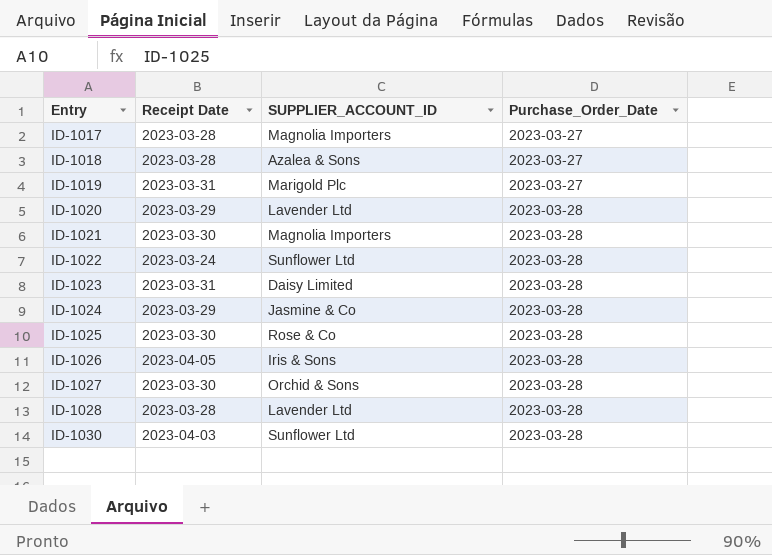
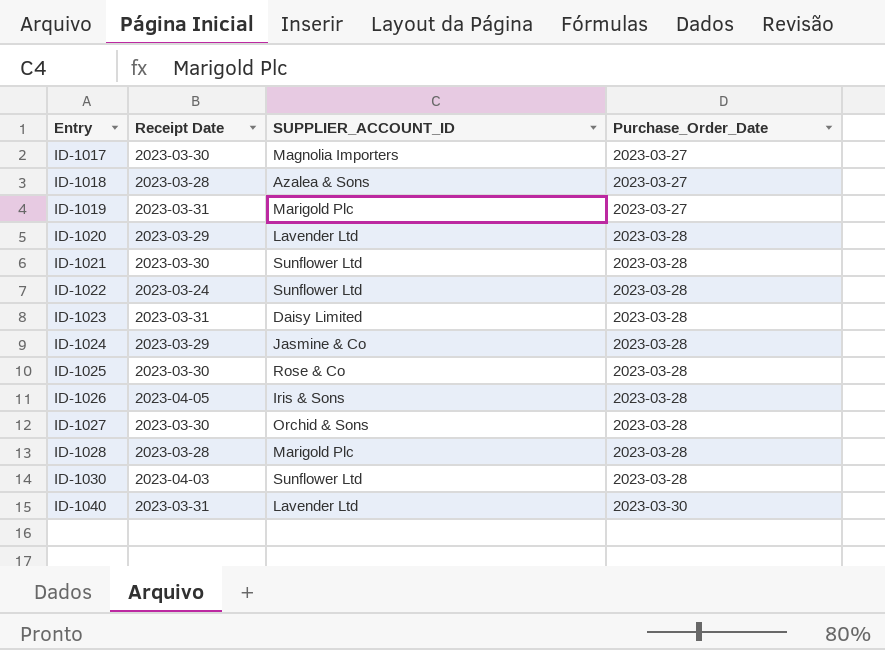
ID-1017 | Receipt Date: 2023-03-28 -> 2023-03-30
ID-1021 | SUPPLIER_ACCOUNT_ID: Magnolia Importers -> Sunflower Ltd
ID-1028 | SUPPLIER_ACCOUNT_ID: Lavender Ltd -> Marigold Plc
row ID-1040: none -> 2023-03-31 | Lavender Ltd | 2023-03-30

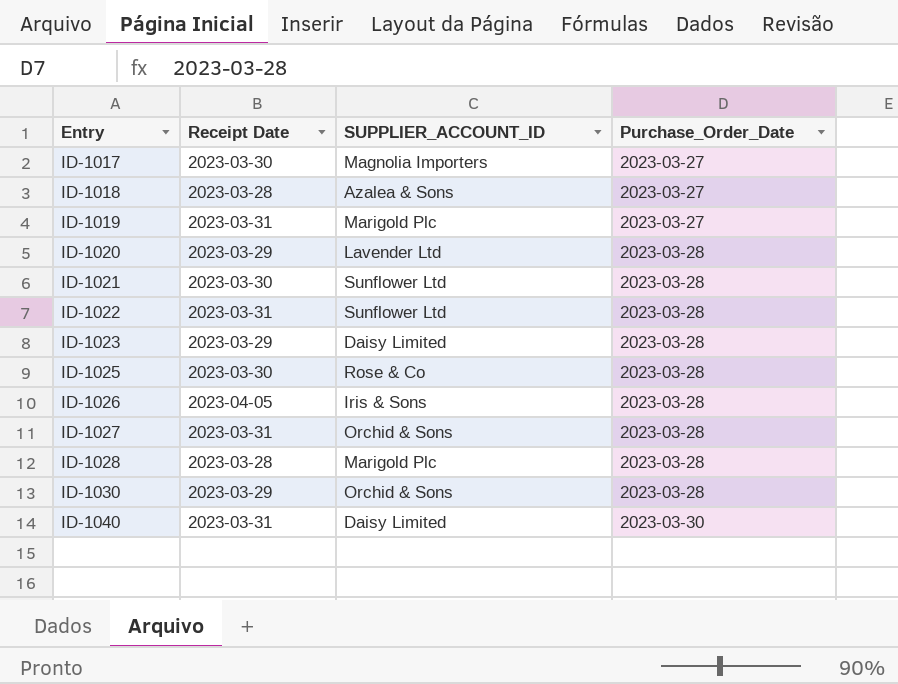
row ID-1024: 2023-03-29 | Jasmine & Co | 2023-03-28 -> none
ID-1022 | Receipt Date: 2023-03-24 -> 2023-03-31
ID-1023 | Receipt Date: 2023-03-31 -> 2023-03-29
ID-1027 | Receipt Date: 2023-03-30 -> 2023-03-31
ID-1030 | Receipt Date: 2023-04-03 -> 2023-03-29
ID-1030 | SUPPLIER_ACCOUNT_ID: Sunflower Ltd -> Orchid & Sons
ID-1040 | SUPPLIER_ACCOUNT_ID: Lavender Ltd -> Daisy Limited

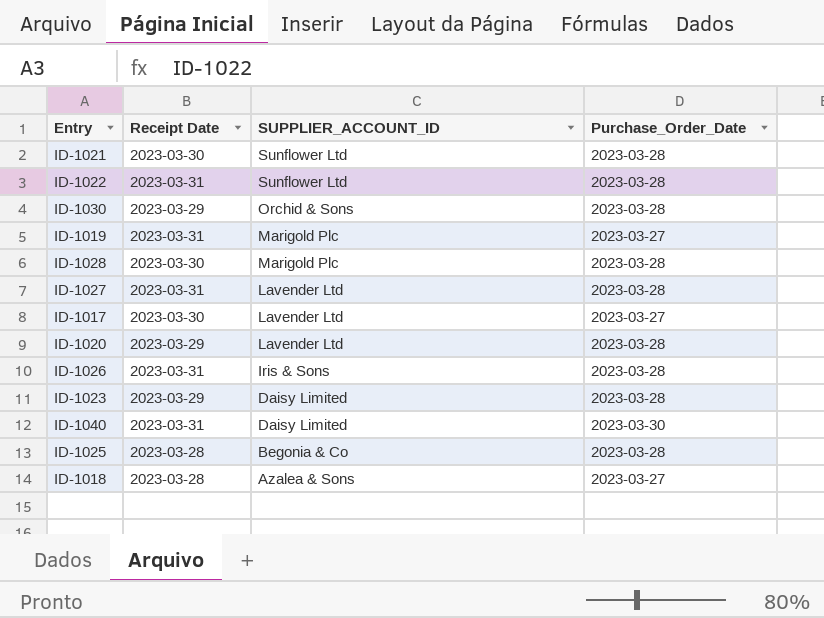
row order: Entry ascending -> SUPPLIER_ACCOUNT_ID descending
ID-1028 | Receipt Date: 2023-03-28 -> 2023-03-30
ID-1027 | SUPPLIER_ACCOUNT_ID: Orchid & Sons -> Lavender Ltd
ID-1017 | SUPPLIER_ACCOUNT_ID: Magnolia Importers -> Lavender Ltd
ID-1026 | Receipt Date: 2023-04-05 -> 2023-03-31
ID-1025 | Receipt Date: 2023-03-30 -> 2023-03-28
ID-1025 | SUPPLIER_ACCOUNT_ID: Rose & Co -> Begonia & Co

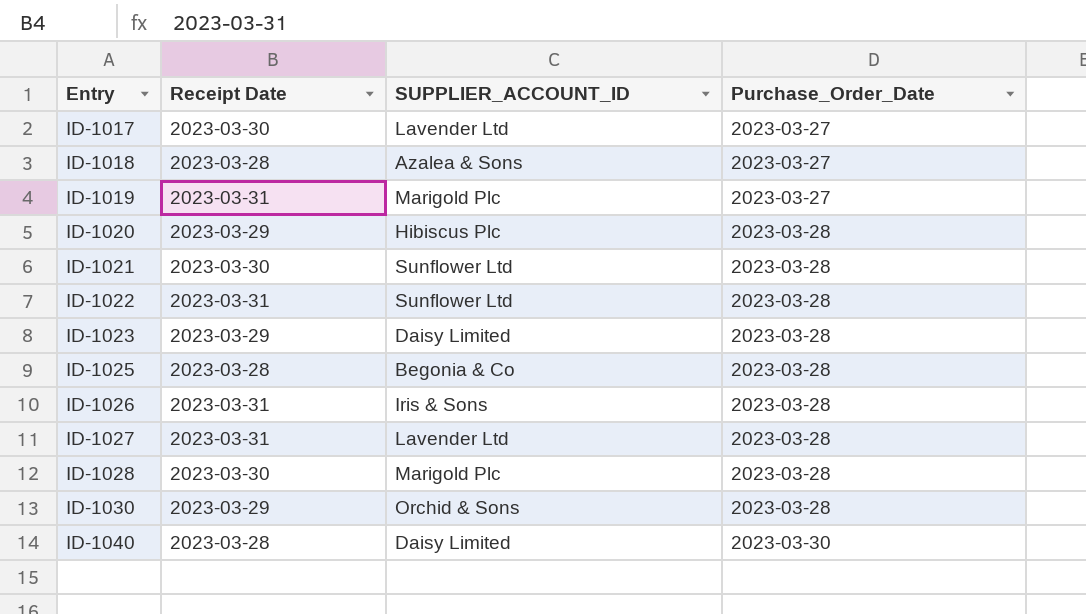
row order: SUPPLIER_ACCOUNT_ID descending -> Entry ascending
ID-1020 | SUPPLIER_ACCOUNT_ID: Lavender Ltd -> Hibiscus Plc
ID-1040 | Receipt Date: 2023-03-31 -> 2023-03-28

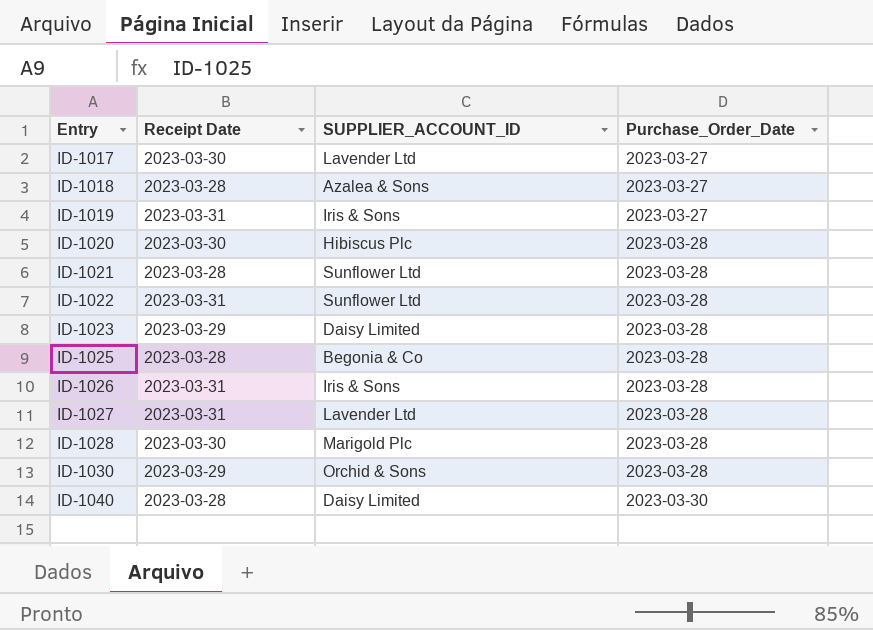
ID-1019 | SUPPLIER_ACCOUNT_ID: Marigold Plc -> Iris & Sons
ID-1020 | Receipt Date: 2023-03-29 -> 2023-03-30
ID-1021 | Receipt Date: 2023-03-30 -> 2023-03-28

